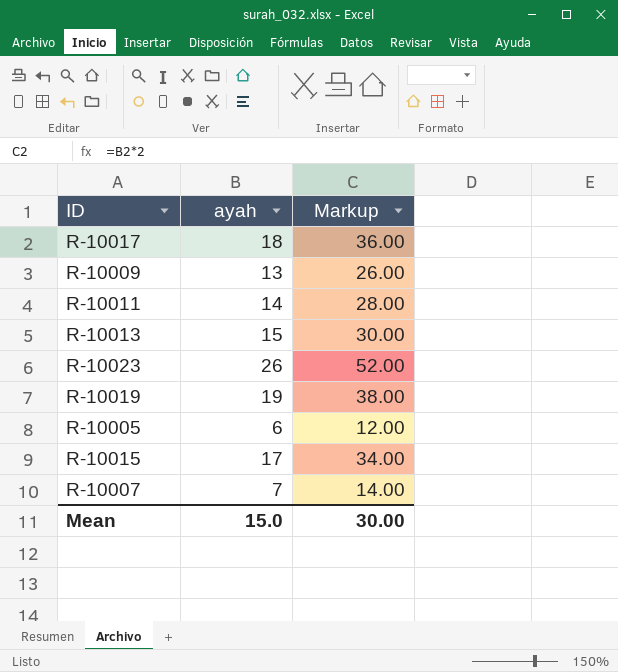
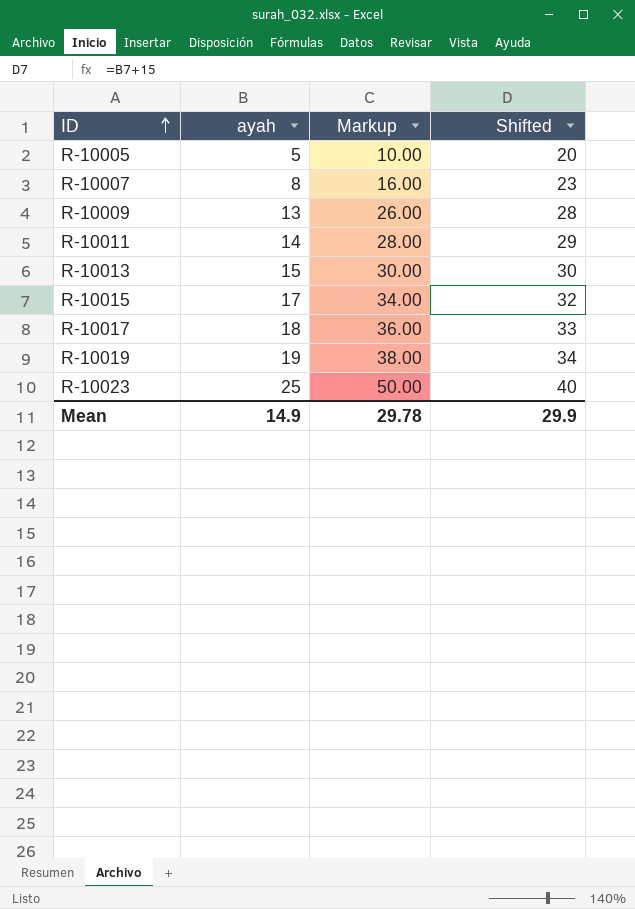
row order: none -> ID ascending
column Shifted | formula: none -> [ayah] + 15
R-10005 | ayah: 6 -> 5
R-10005 | Markup: 12.00 -> 10.00
R-10007 | ayah: 7 -> 8
R-10007 | Markup: 14.00 -> 16.00
R-10023 | ayah: 26 -> 25
R-10023 | Markup: 52.00 -> 50.00
Mean | ayah: 15.0 -> 14.9
Mean | Markup: 30.00 -> 29.78

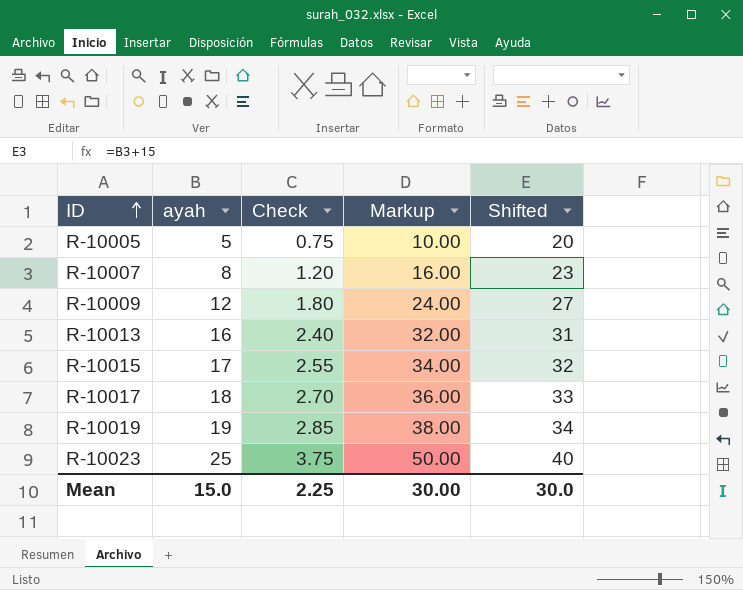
column Check | formula: none -> [ayah] * 0.15
row R-10011: 14 | 28.00 | 29 -> none
R-10009 | ayah: 13 -> 12
R-10009 | Markup: 26.00 -> 24.00
R-10009 | Shifted: 28 -> 27
R-10013 | ayah: 15 -> 16
R-10013 | Markup: 30.00 -> 32.00
R-10013 | Shifted: 30 -> 31
Mean | ayah: 14.9 -> 15.0
Mean | Markup: 29.78 -> 30.00
Mean | Shifted: 29.9 -> 30.0

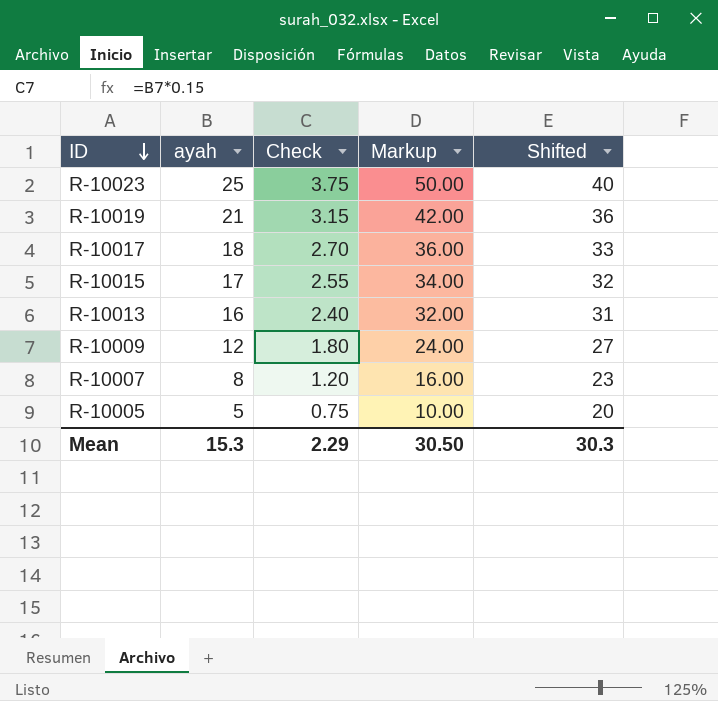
row order: ID ascending -> ID descending
R-10019 | ayah: 19 -> 21
R-10019 | Check: 2.85 -> 3.15
R-10019 | Markup: 38.00 -> 42.00
R-10019 | Shifted: 34 -> 36
Mean | ayah: 15.0 -> 15.3
Mean | Check: 2.25 -> 2.29
Mean | Markup: 30.00 -> 30.50
Mean | Shifted: 30.0 -> 30.3

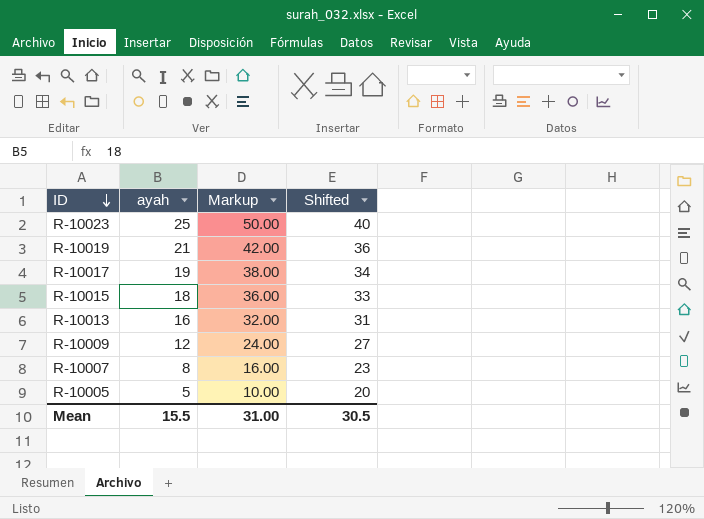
column Check | formula: [ayah] * 0.15 -> none
R-10017 | ayah: 18 -> 19
R-10017 | Markup: 36.00 -> 38.00
R-10017 | Shifted: 33 -> 34
R-10015 | ayah: 17 -> 18
R-10015 | Markup: 34.00 -> 36.00
R-10015 | Shifted: 32 -> 33
Mean | ayah: 15.3 -> 15.5
Mean | Markup: 30.50 -> 31.00
Mean | Shifted: 30.3 -> 30.5

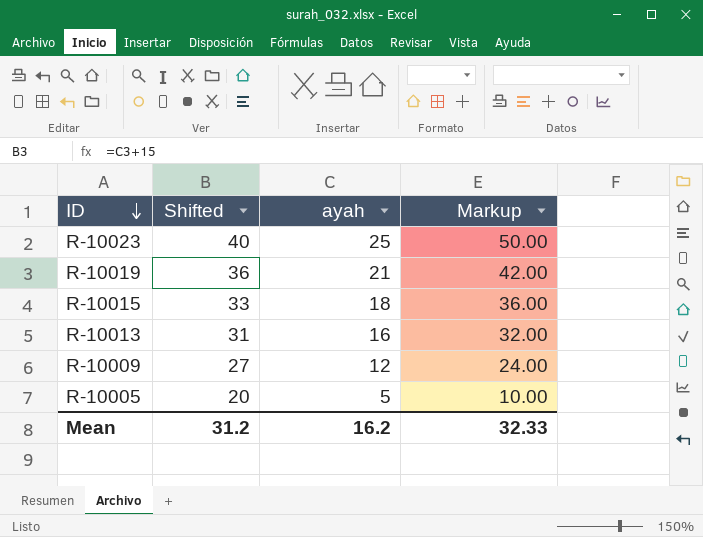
column Shifted | position: 4 -> 2
row R-10017: 19 | 38.00 | 34 -> none
row R-10007: 8 | 16.00 | 23 -> none
Mean | Shifted: 30.5 -> 31.2
Mean | ayah: 15.5 -> 16.2
Mean | Markup: 31.00 -> 32.33

